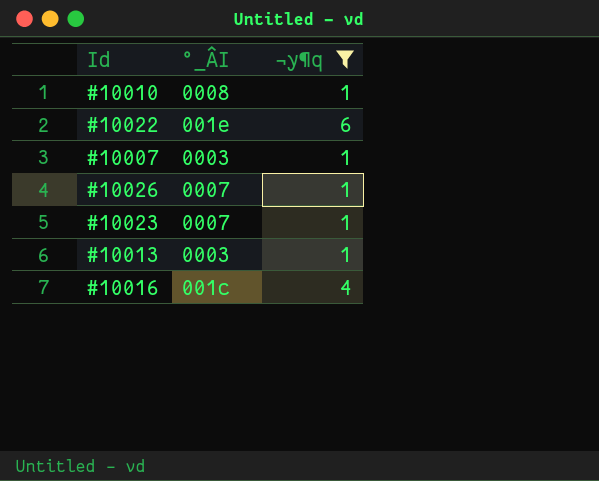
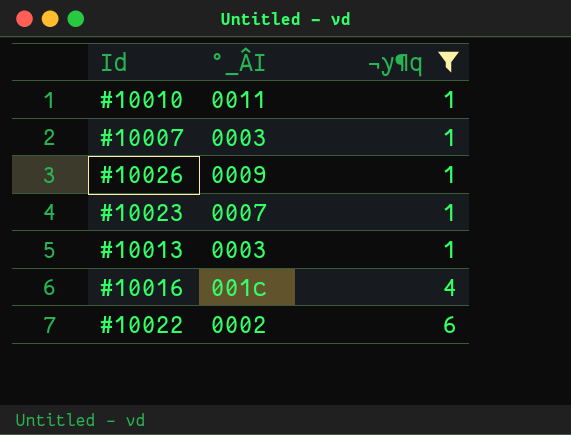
row order: none -> ¬y¶q ascending
#10010 | °_ÂI: 0008 -> 0011
#10026 | °_ÂI: 0007 -> 0009
#10022 | °_ÂI: 001e -> 0002

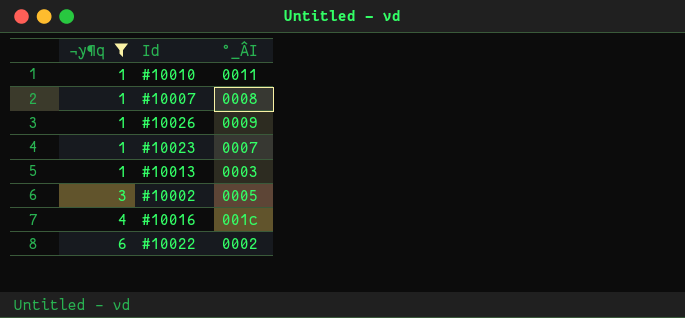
column ¬y¶q | position: 3 -> 1
#10007 | °_ÂI: 0003 -> 0008
row #10002: none -> 3 | 0005

